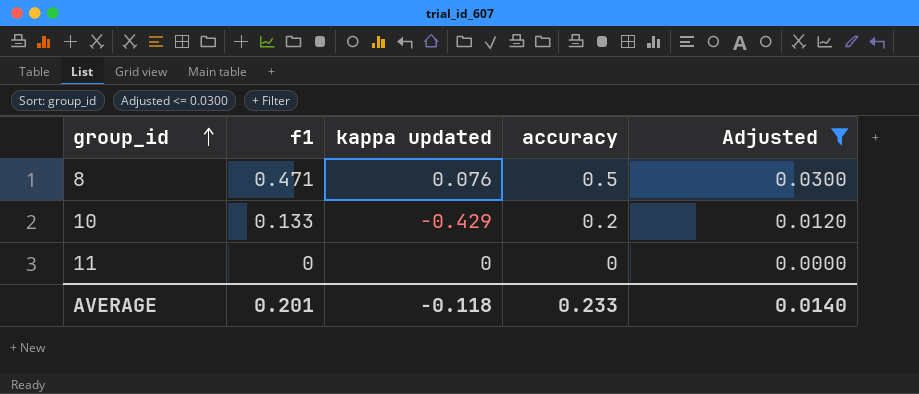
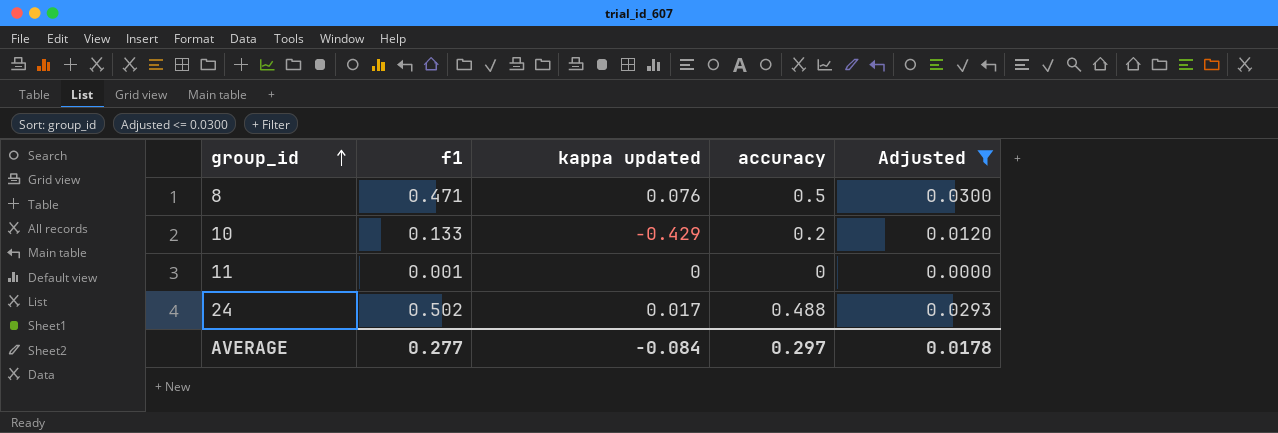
11 | f1: 0 -> 0.001
row 24: none -> 0.502 | 0.017 | 0.488 | 0.0293
AVERAGE | f1: 0.201 -> 0.277
AVERAGE | kappa updated: -0.118 -> -0.084
AVERAGE | accuracy: 0.233 -> 0.297
AVERAGE | Adjusted: 0.0140 -> 0.0178

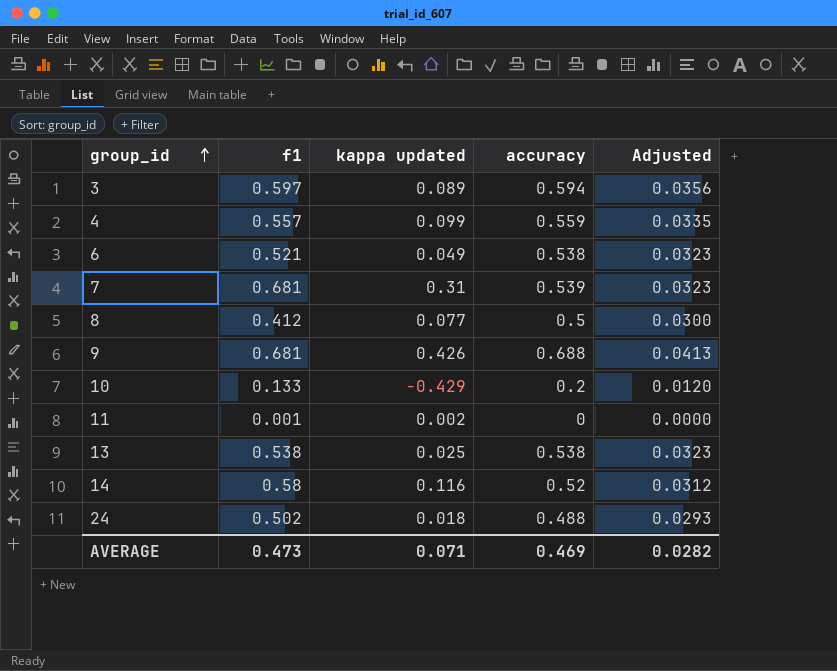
filter: Adjusted <= 0.0300 -> none
8 | f1: 0.471 -> 0.412
8 | kappa updated: 0.076 -> 0.077
11 | kappa updated: 0 -> 0.002
24 | kappa updated: 0.017 -> 0.018
AVERAGE | f1: 0.277 -> 0.473
AVERAGE | kappa updated: -0.084 -> 0.071
AVERAGE | accuracy: 0.297 -> 0.469
AVERAGE | Adjusted: 0.0178 -> 0.0282

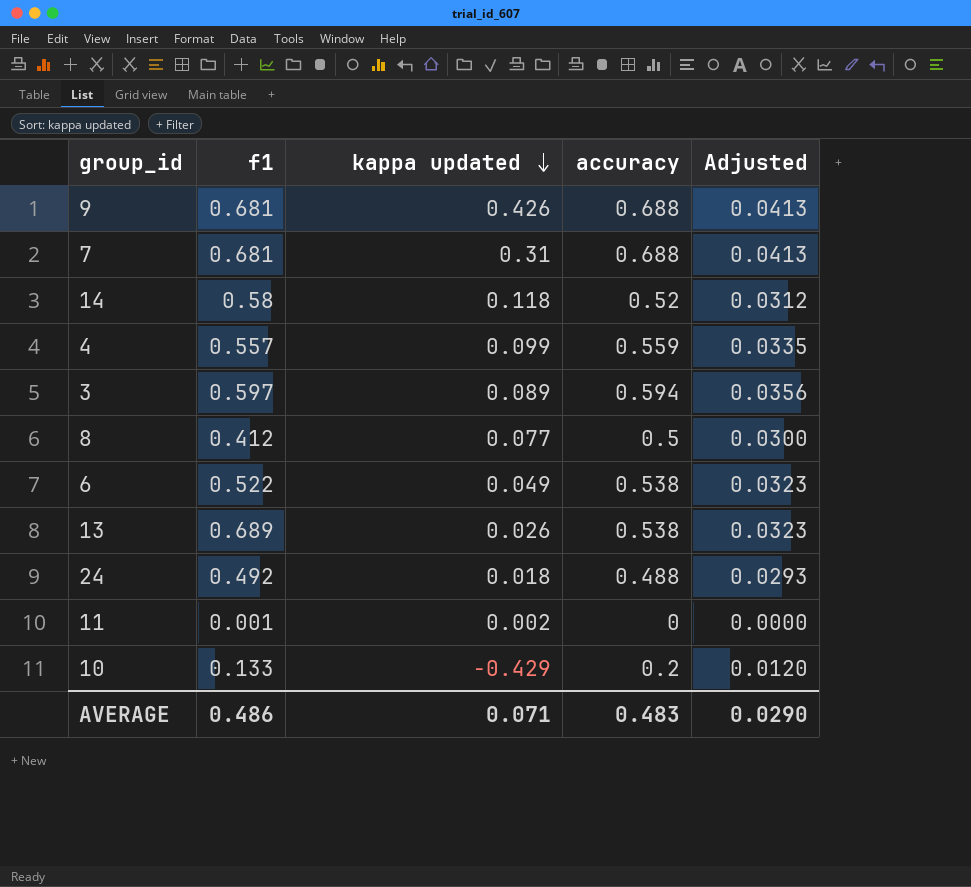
row order: group_id ascending -> kappa updated descending
7 | accuracy: 0.539 -> 0.688
7 | Adjusted: 0.0323 -> 0.0413
14 | kappa updated: 0.116 -> 0.118
6 | f1: 0.521 -> 0.522
13 | f1: 0.538 -> 0.689
13 | kappa updated: 0.025 -> 0.026
24 | f1: 0.502 -> 0.492
AVERAGE | f1: 0.473 -> 0.486
AVERAGE | accuracy: 0.469 -> 0.483
AVERAGE | Adjusted: 0.0282 -> 0.0290

